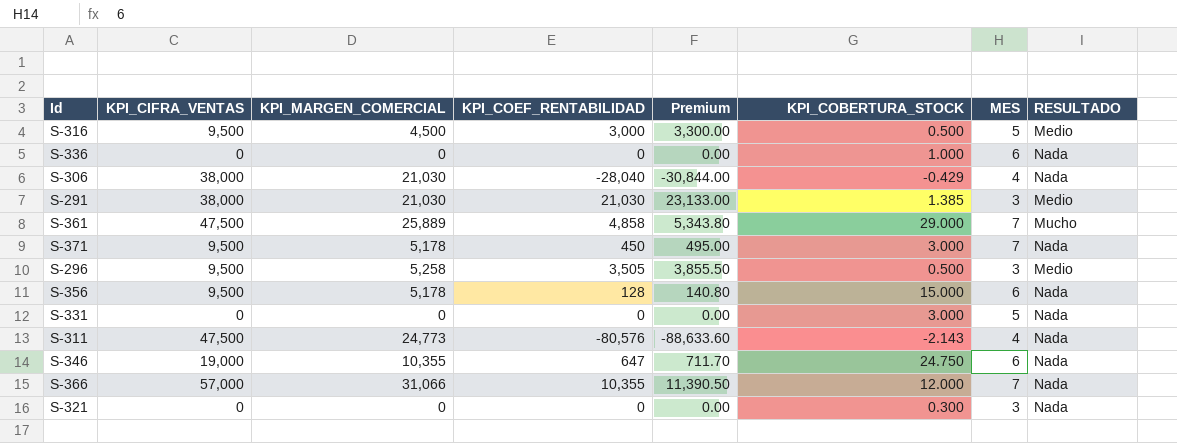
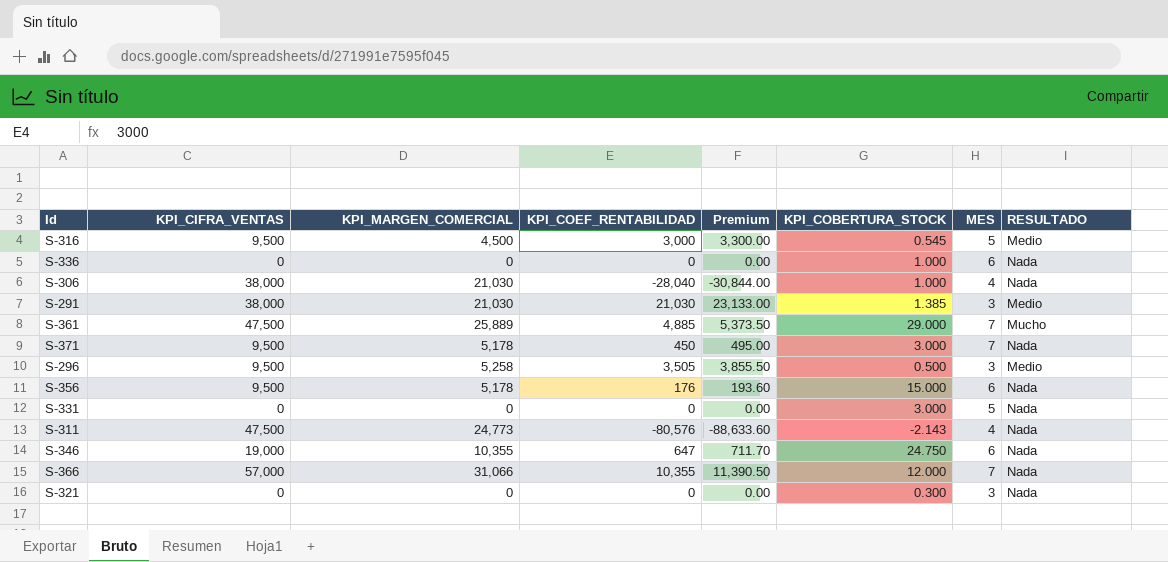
S-316 | KPI_COBERTURA_STOCK: 0.500 -> 0.545
S-306 | KPI_COBERTURA_STOCK: -0.429 -> 1.000
S-361 | KPI_COEF_RENTABILIDAD: 4,858 -> 4,885
S-361 | Premium: 5,343.80 -> 5,373.50
S-356 | KPI_COEF_RENTABILIDAD: 128 -> 176
S-356 | Premium: 140.80 -> 193.60

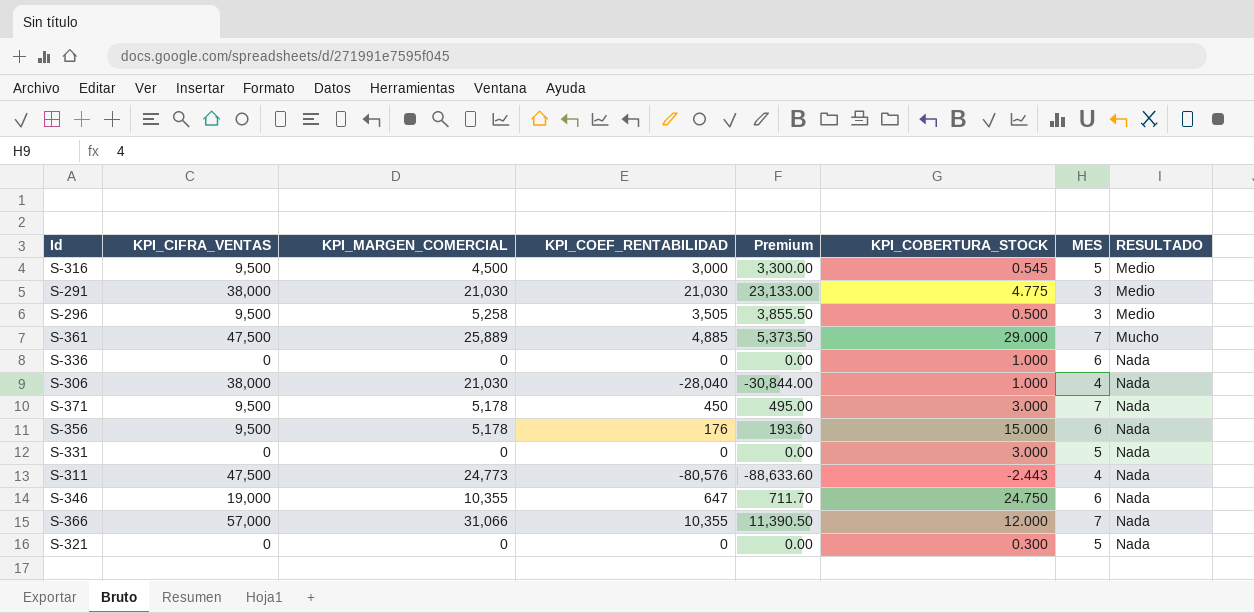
row order: none -> RESULTADO ascending
S-291 | KPI_COBERTURA_STOCK: 1.385 -> 4.775
S-311 | KPI_COBERTURA_STOCK: -2.143 -> -2.443
S-321 | MES: 3 -> 5

